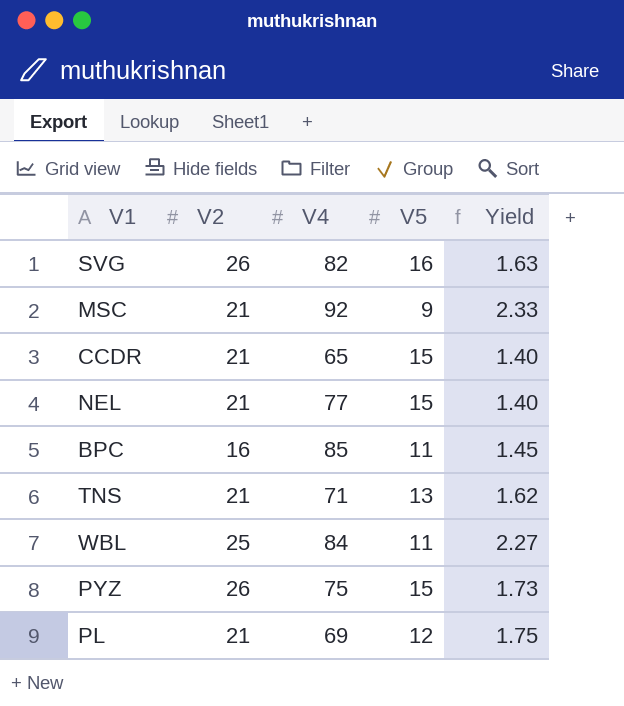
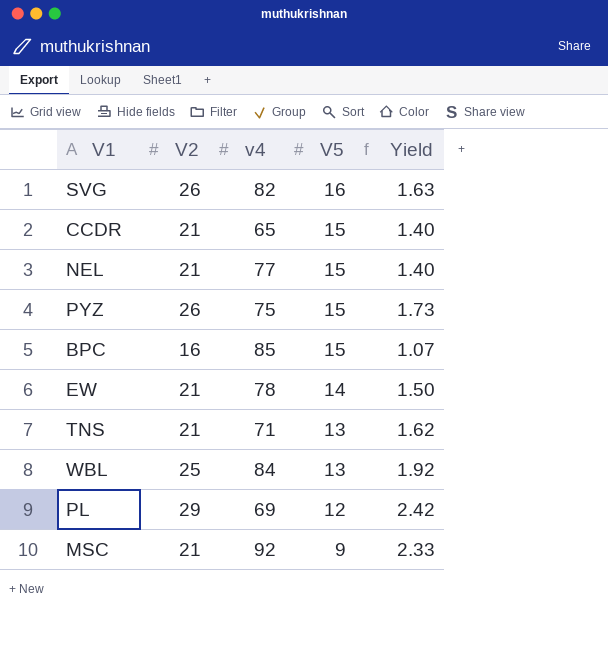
row order: none -> V5 descending
column name: V4 -> v4
BPC | V5: 11 -> 15
BPC | Yield: 1.45 -> 1.07
row EW: none -> 21 | 78 | 14 | 1.50
WBL | V5: 11 -> 13
WBL | Yield: 2.27 -> 1.92
PL | V2: 21 -> 29
PL | Yield: 1.75 -> 2.42

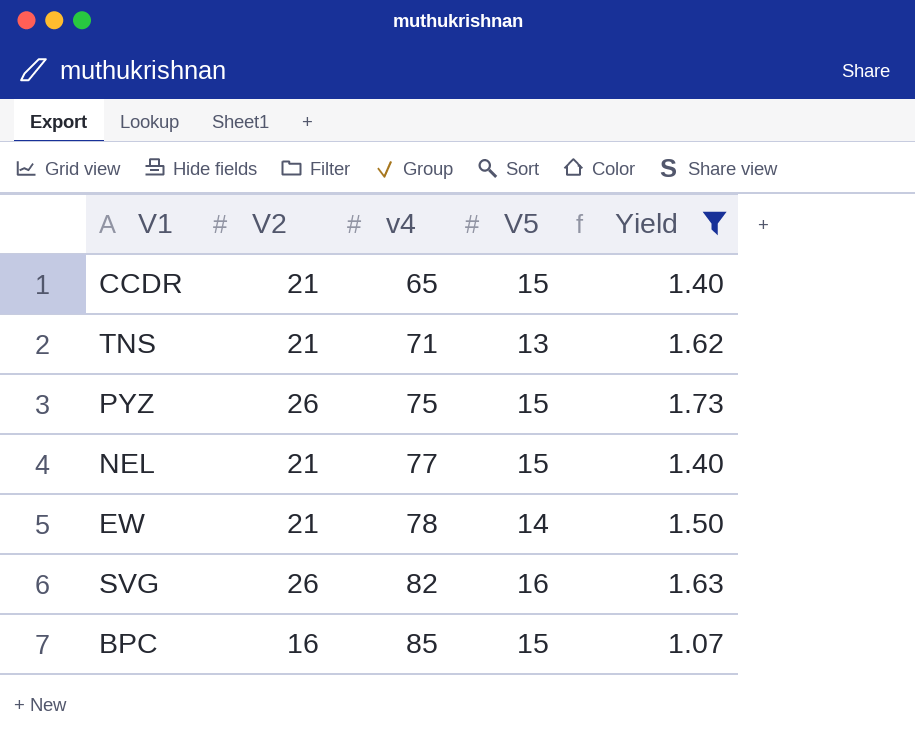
filter: none -> Yield <= 1.73
row order: V5 descending -> v4 ascending

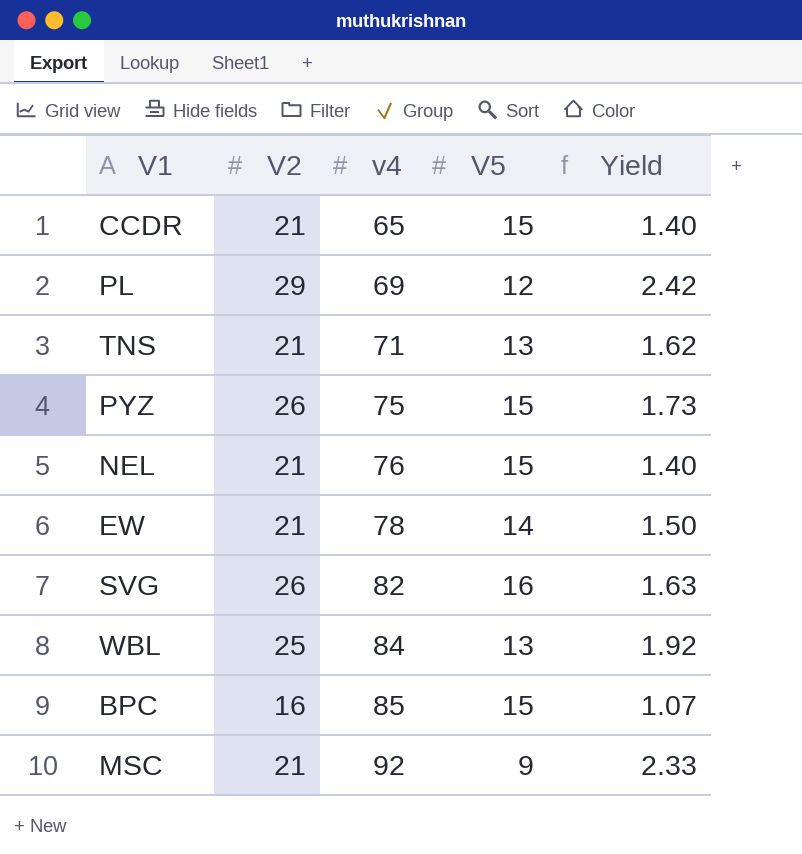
filter: Yield <= 1.73 -> none
NEL | v4: 77 -> 76

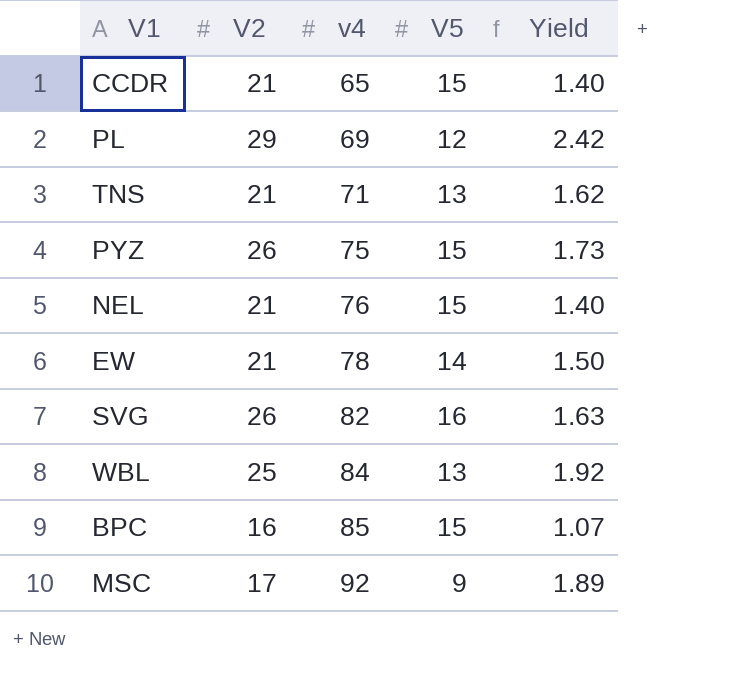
MSC | V2: 21 -> 17
MSC | Yield: 2.33 -> 1.89

